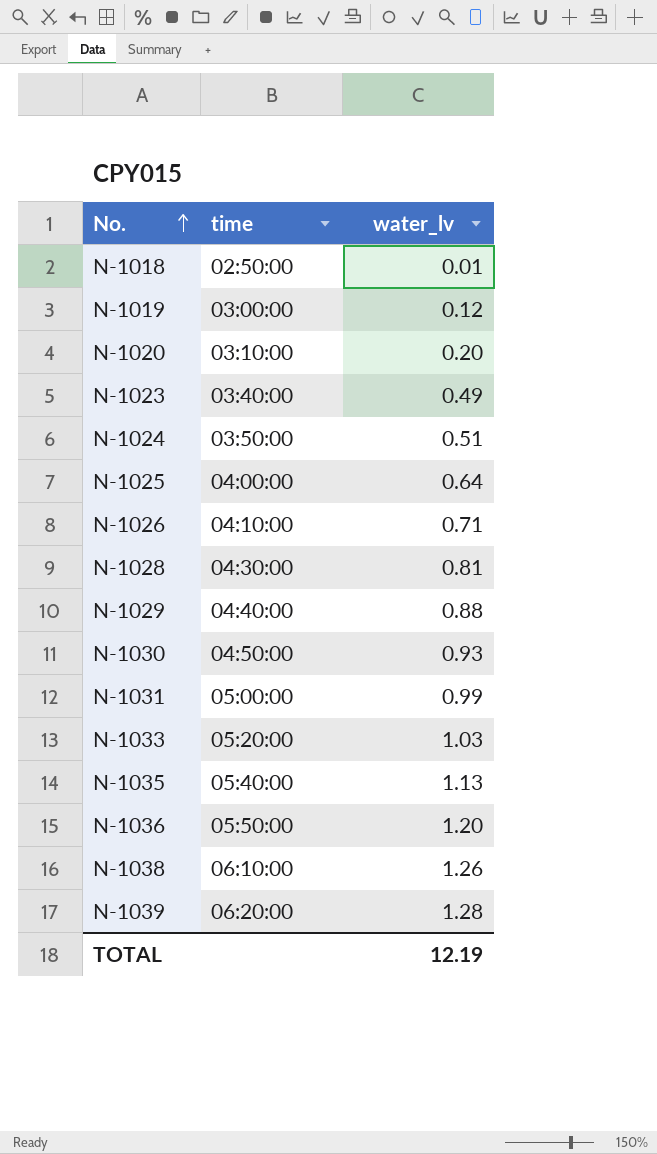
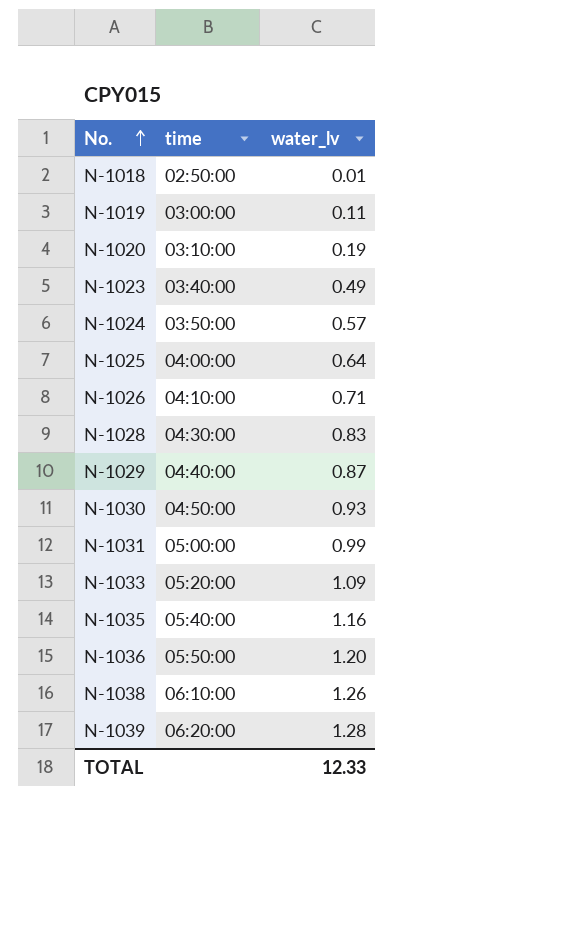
N-1019 | water_lv: 0.12 -> 0.11
N-1020 | water_lv: 0.20 -> 0.19
N-1024 | water_lv: 0.51 -> 0.57
N-1028 | water_lv: 0.81 -> 0.83
N-1029 | water_lv: 0.88 -> 0.87
N-1033 | water_lv: 1.03 -> 1.09
N-1035 | water_lv: 1.13 -> 1.16
TOTAL | water_lv: 12.19 -> 12.33

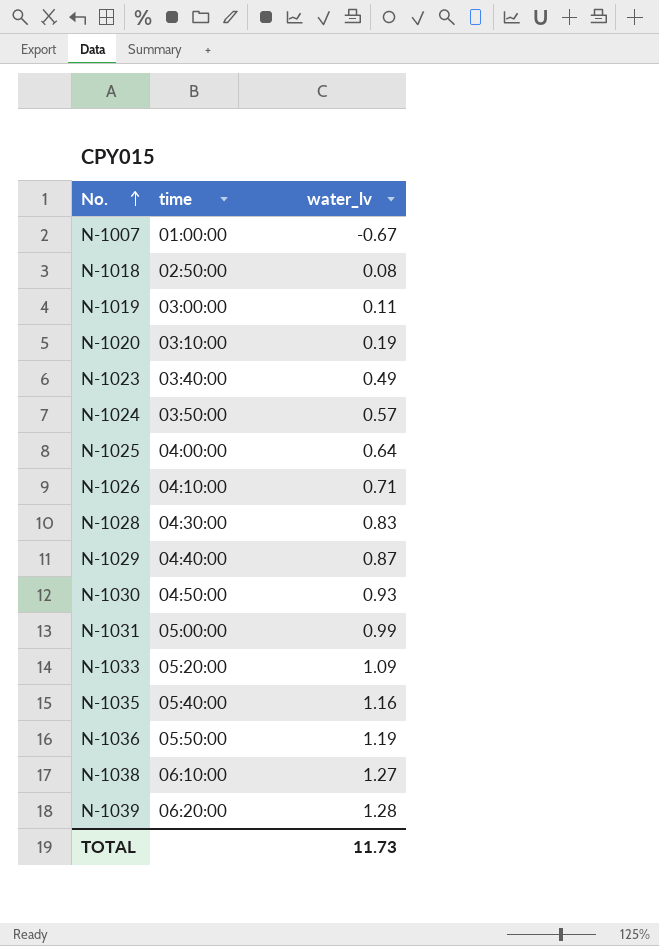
row N-1007: none -> 01:00:00 | -0.67
N-1018 | water_lv: 0.01 -> 0.08
N-1036 | water_lv: 1.20 -> 1.19
N-1038 | water_lv: 1.26 -> 1.27
TOTAL | water_lv: 12.33 -> 11.73

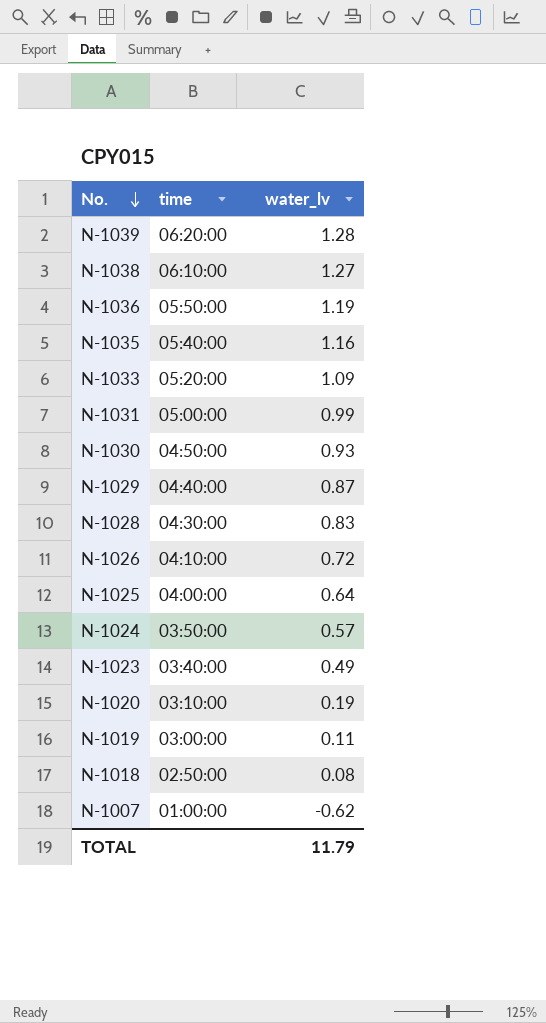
row order: No. ascending -> No. descending
N-1026 | water_lv: 0.71 -> 0.72
N-1007 | water_lv: -0.67 -> -0.62
TOTAL | water_lv: 11.73 -> 11.79

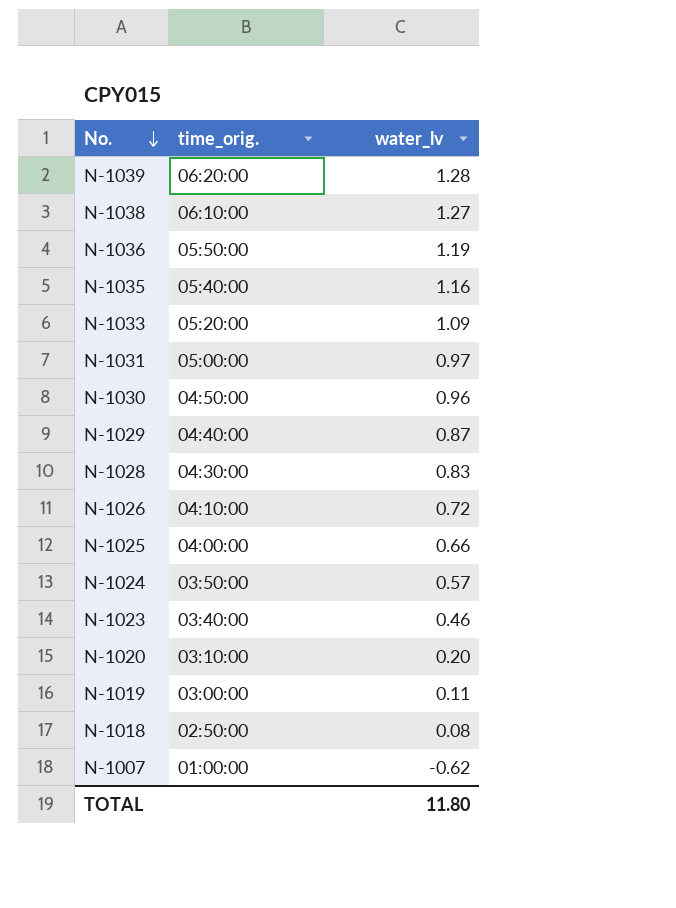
column name: time -> time_orig.
N-1031 | water_lv: 0.99 -> 0.97
N-1030 | water_lv: 0.93 -> 0.96
N-1025 | water_lv: 0.64 -> 0.66
N-1023 | water_lv: 0.49 -> 0.46
N-1020 | water_lv: 0.19 -> 0.20
TOTAL | water_lv: 11.79 -> 11.80

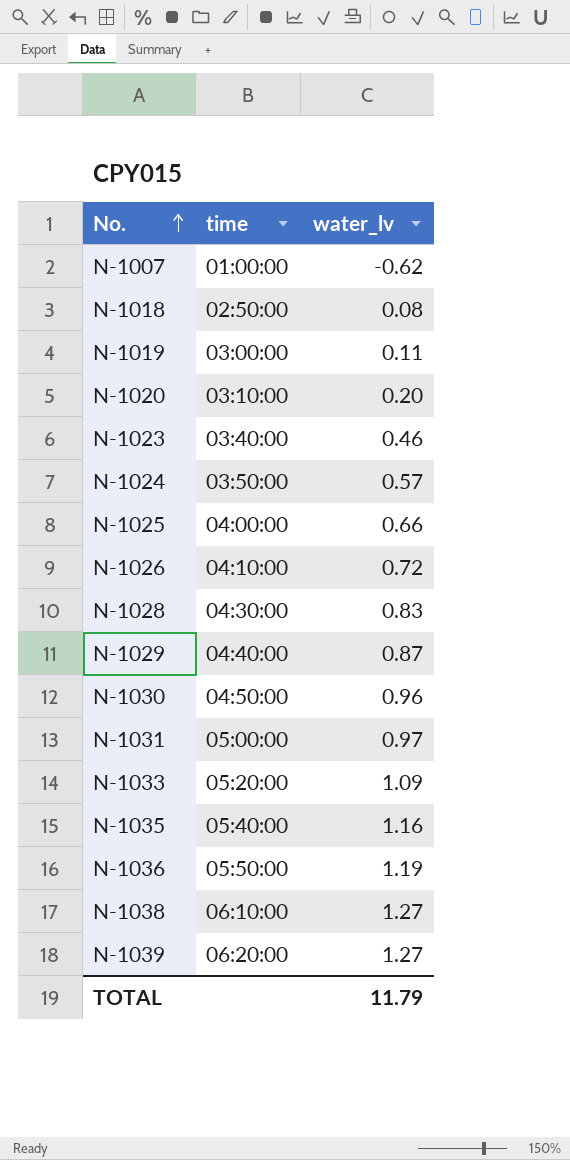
row order: No. descending -> No. ascending
column name: time_orig. -> time
N-1039 | water_lv: 1.28 -> 1.27
TOTAL | water_lv: 11.80 -> 11.79

